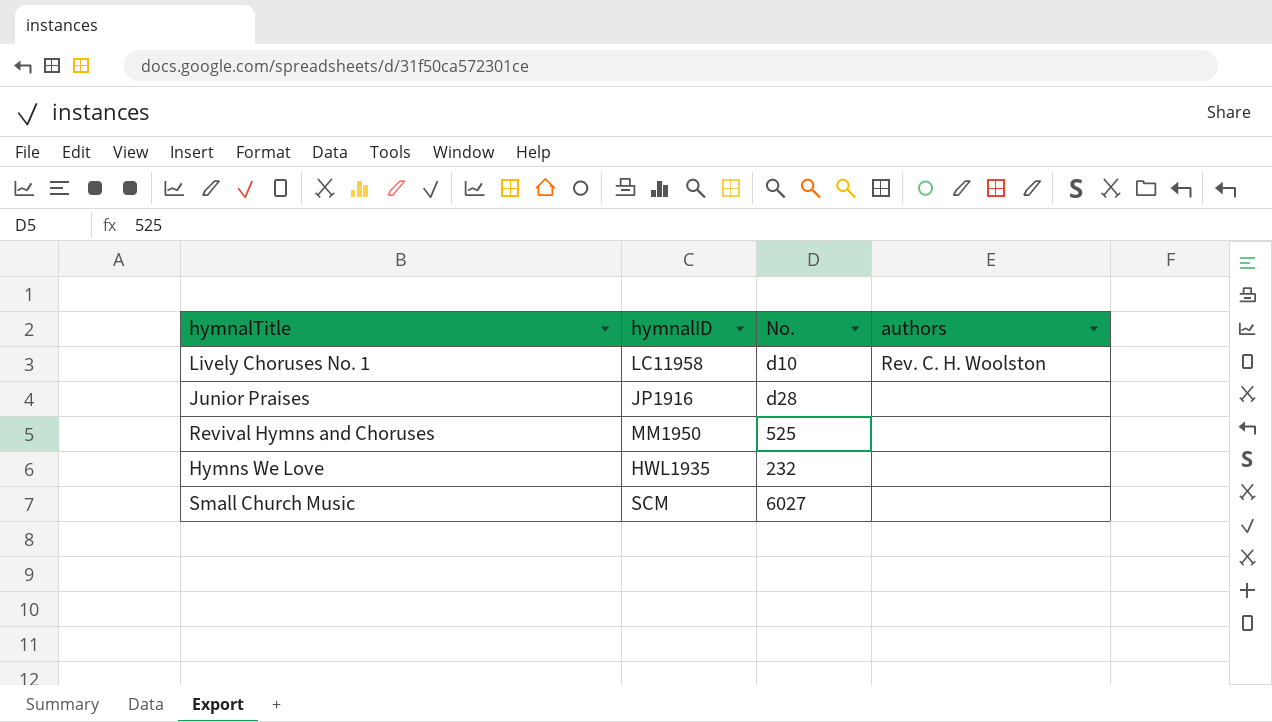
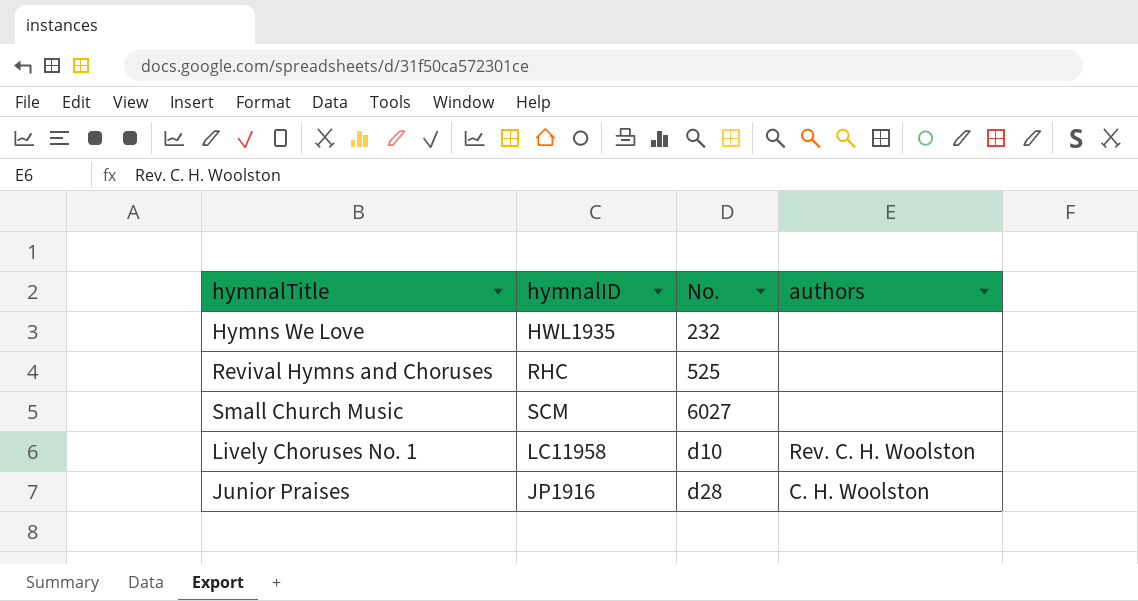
row order: none -> No. ascending
Revival Hymns and Choruses | hymnalID: MM1950 -> RHC
Junior Praises | authors: none -> C. H. Woolston

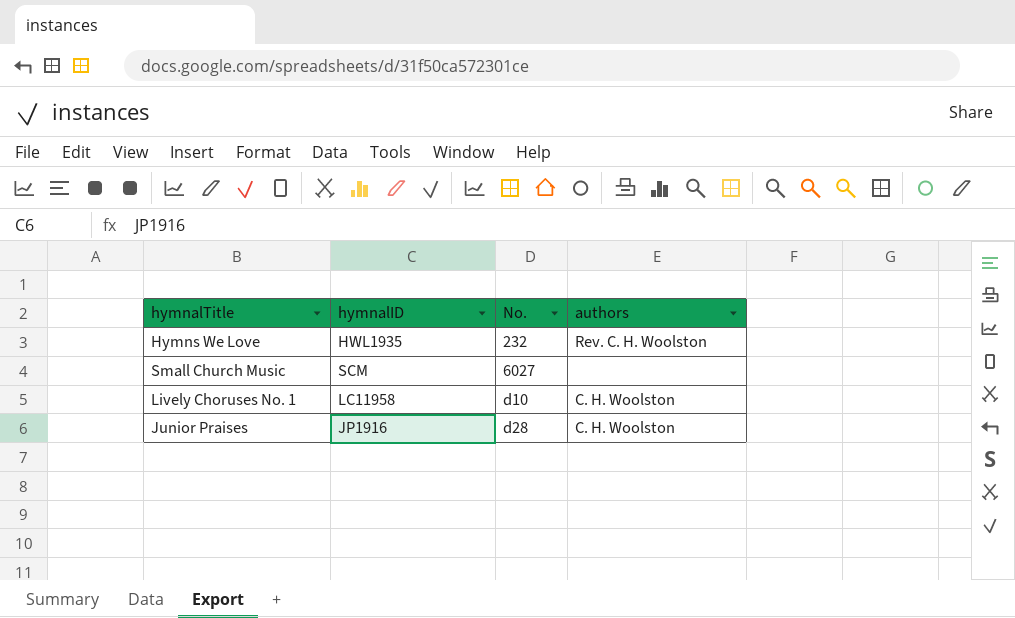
row Revival Hymns and Choruses: RHC | 525 | none -> none
Hymns We Love | authors: none -> Rev. C. H. Woolston
Lively Choruses No. 1 | authors: Rev. C. H. Woolston -> C. H. Woolston

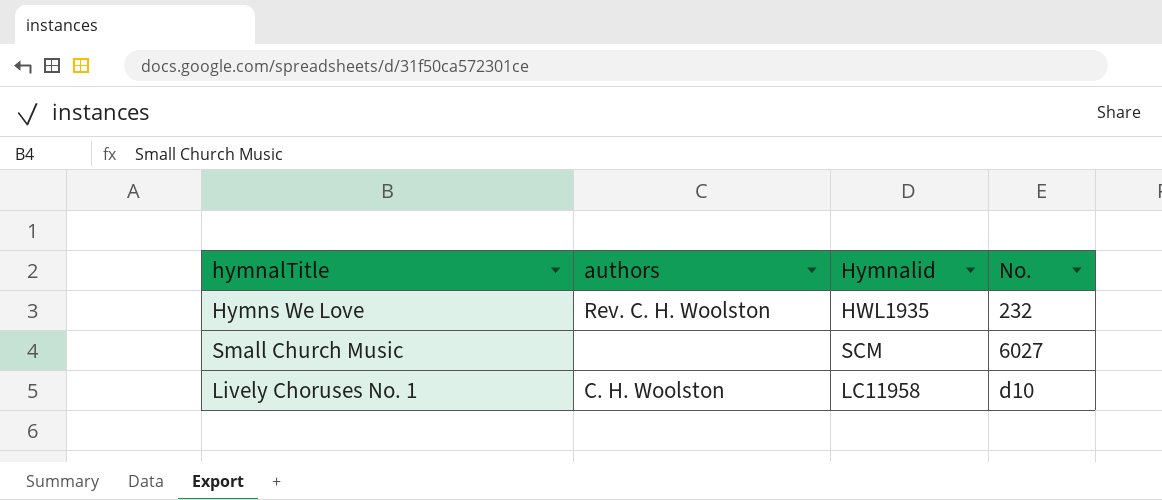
column authors | position: 4 -> 2
column name: hymnalID -> Hymnalid
row Junior Praises: JP1916 | d28 | C. H. Woolston -> none

